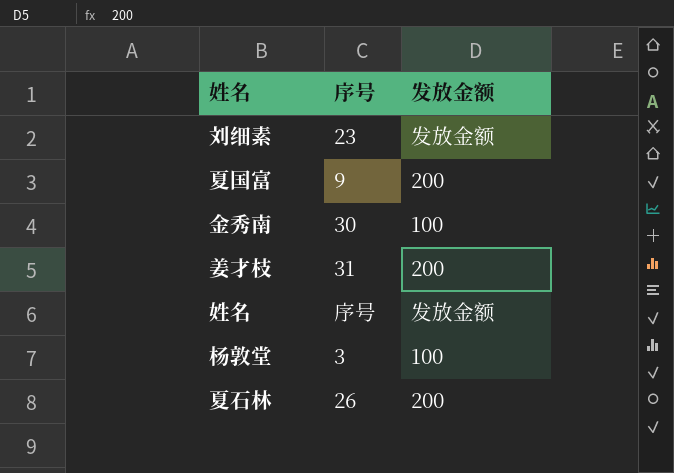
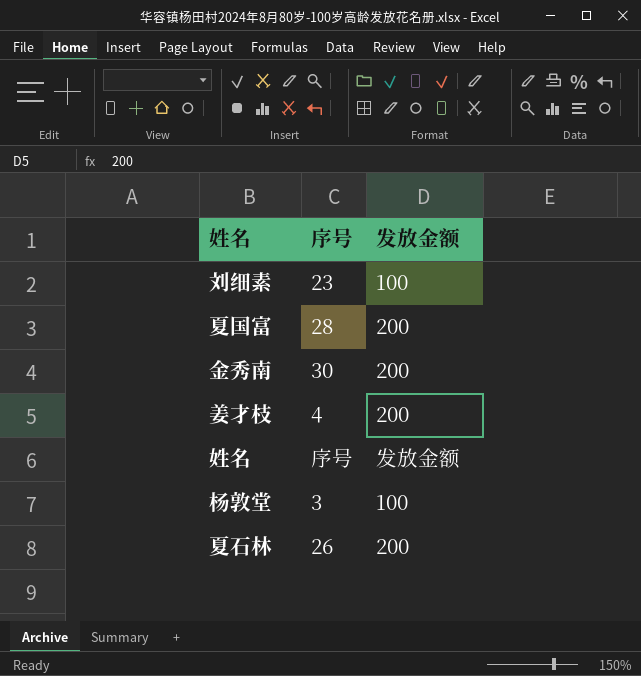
刘细素 | 发放金额: 发放金额 -> 100
夏国富 | 序号: 9 -> 28
金秀南 | 发放金额: 100 -> 200
姜才枝 | 序号: 31 -> 4

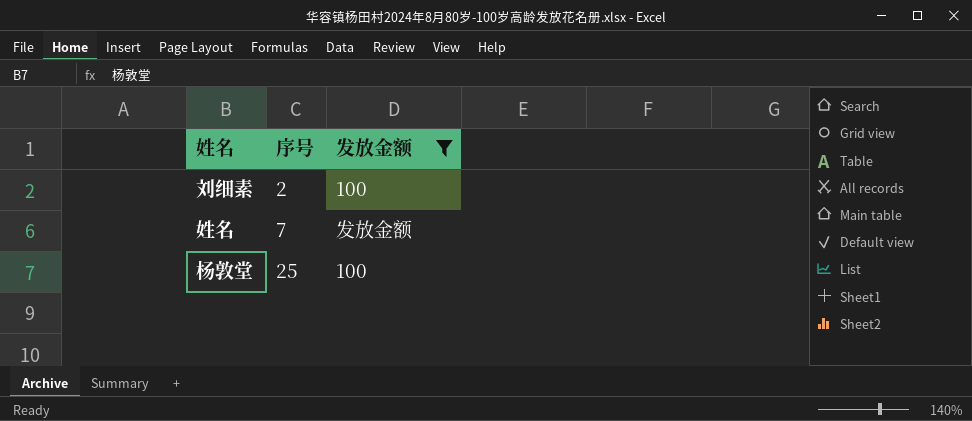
filter: none -> 发放金额 != 200
刘细素 | 序号: 23 -> 2
姓名 | 序号: 序号 -> 7
杨敦堂 | 序号: 3 -> 25

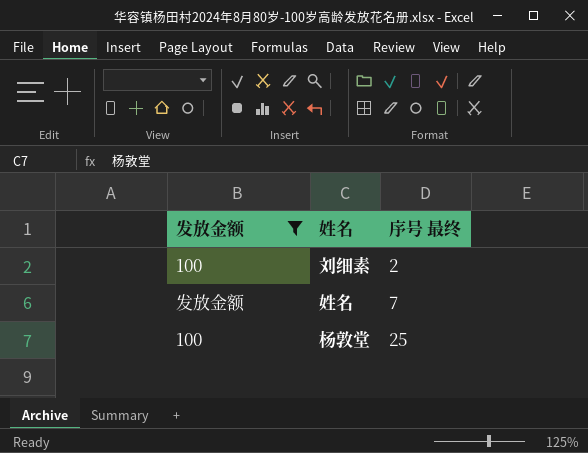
column 发放金额 | position: 3 -> 1
column name: 序号 -> 序号 最终

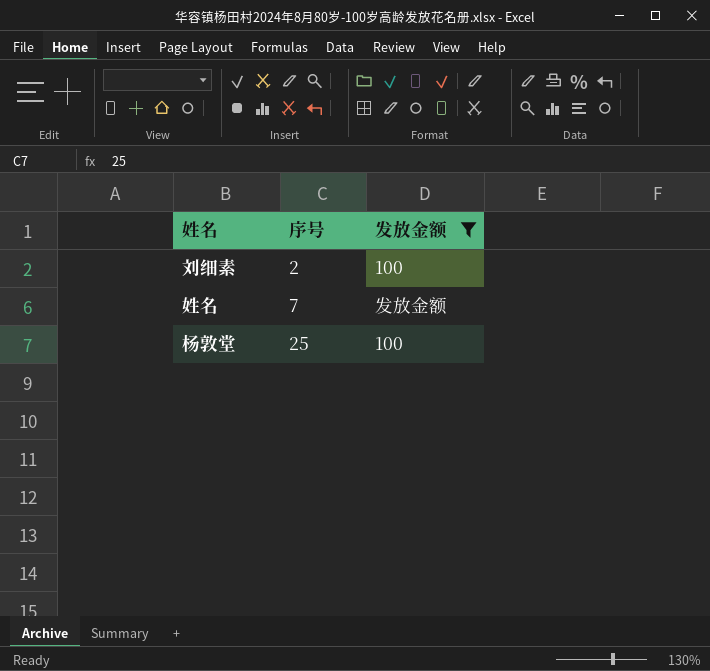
column name: 序号 最终 -> 序号
column 发放金额 | position: 1 -> 3

